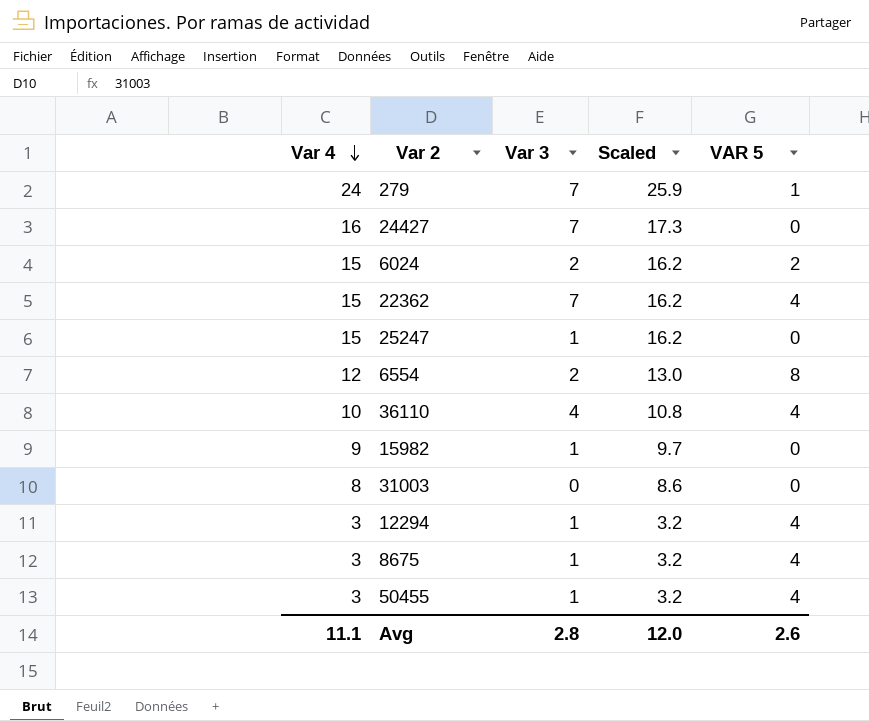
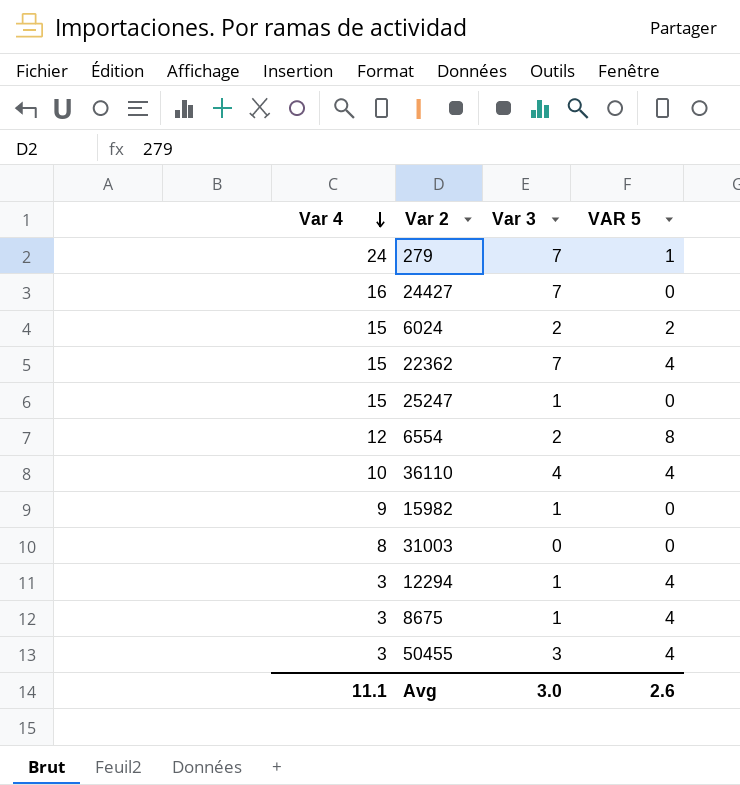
column Scaled | formula: [Var 4] * 1.08 -> none
50455 | Var 3: 1 -> 3
Avg | Var 3: 2.8 -> 3.0

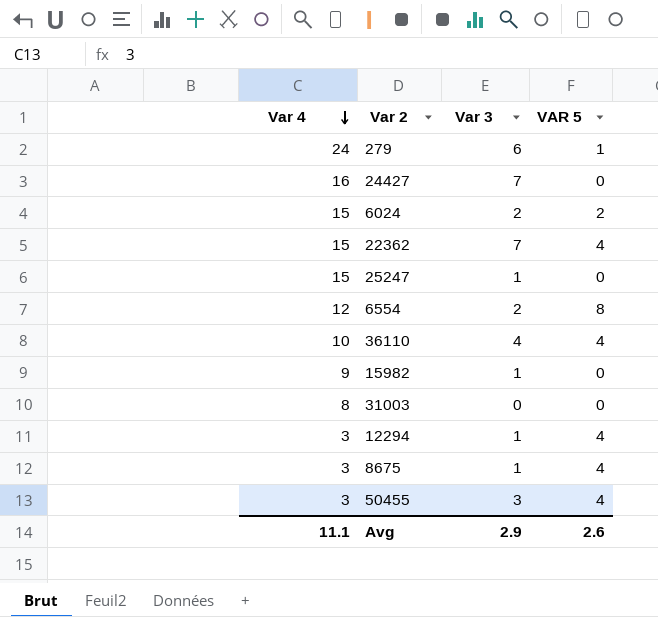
279 | Var 3: 7 -> 6
Avg | Var 3: 3.0 -> 2.9

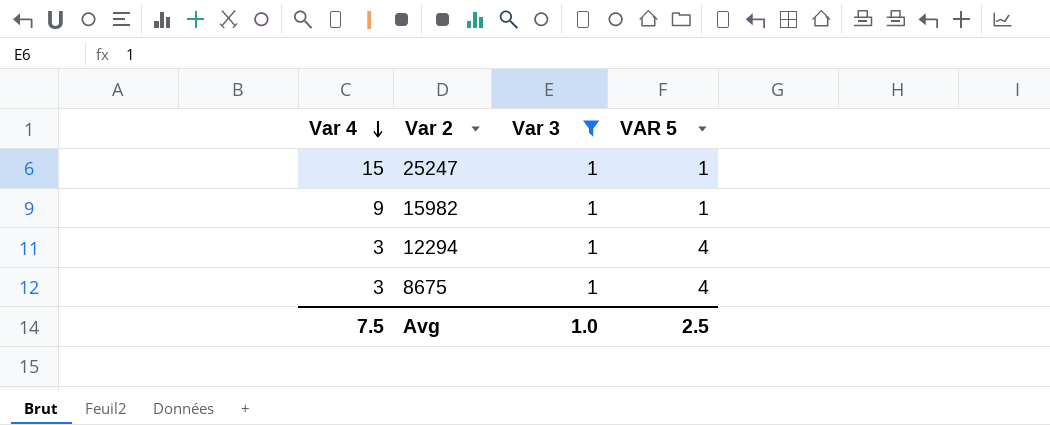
filter: none -> Var 3 = 1
25247 | VAR 5: 0 -> 1
15982 | VAR 5: 0 -> 1
Avg | Var 4: 11.1 -> 7.5
Avg | Var 3: 2.9 -> 1.0
Avg | VAR 5: 2.6 -> 2.5

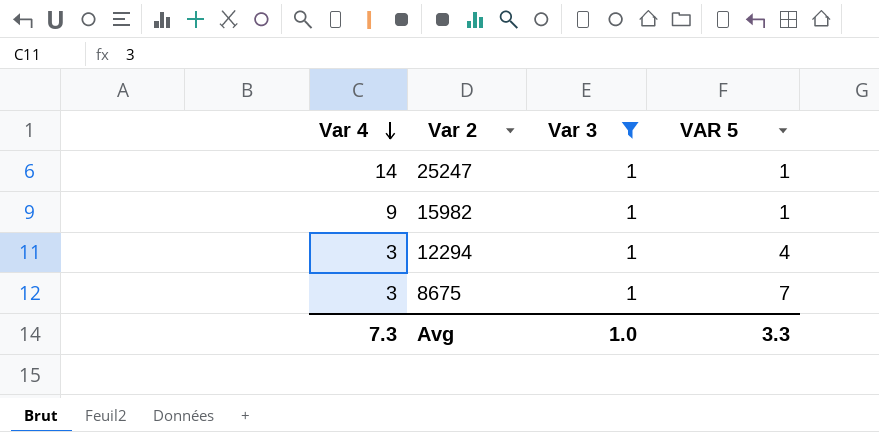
25247 | Var 4: 15 -> 14
8675 | VAR 5: 4 -> 7
Avg | Var 4: 7.5 -> 7.3
Avg | VAR 5: 2.5 -> 3.3

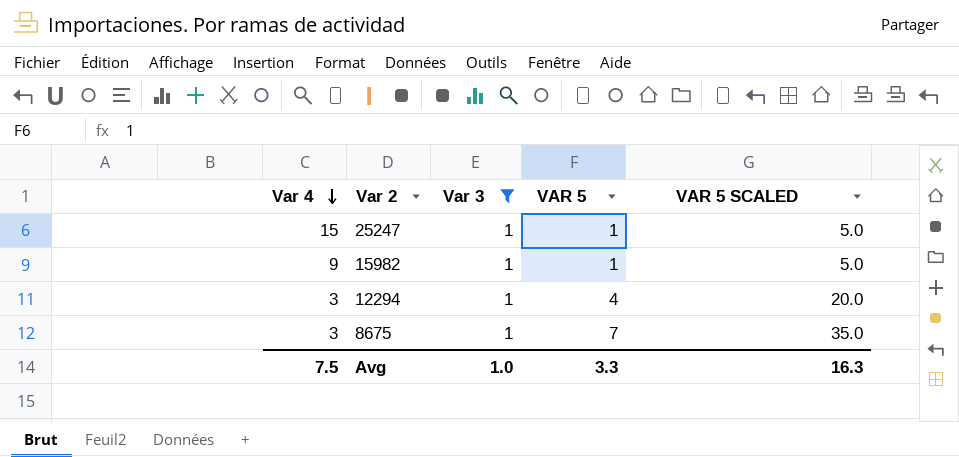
column VAR 5 SCALED | formula: none -> [VAR 5] * 5
25247 | Var 4: 14 -> 15
Avg | Var 4: 7.3 -> 7.5

